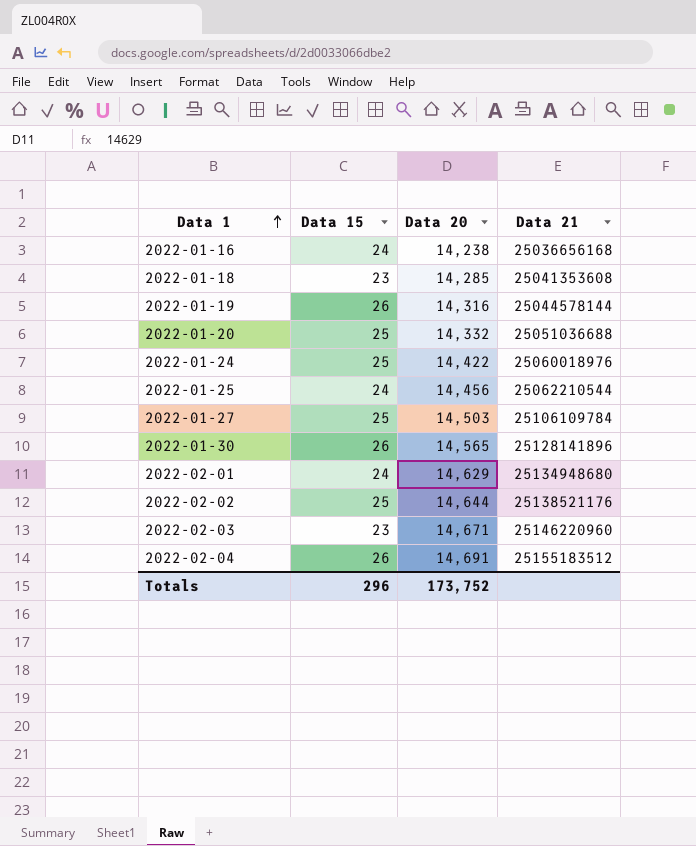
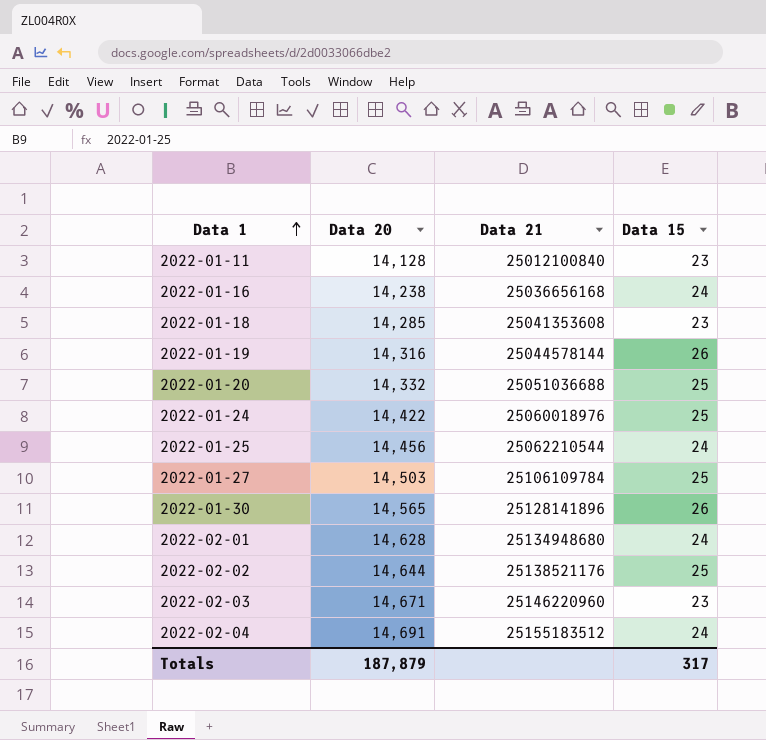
column Data 15 | position: 2 -> 4
row 2022-01-11: none -> 14,128 | 25012100840 | 23
2022-02-01 | Data 20: 14,629 -> 14,628
2022-02-04 | Data 15: 26 -> 24
Totals | Data 20: 173,752 -> 187,879
Totals | Data 15: 296 -> 317

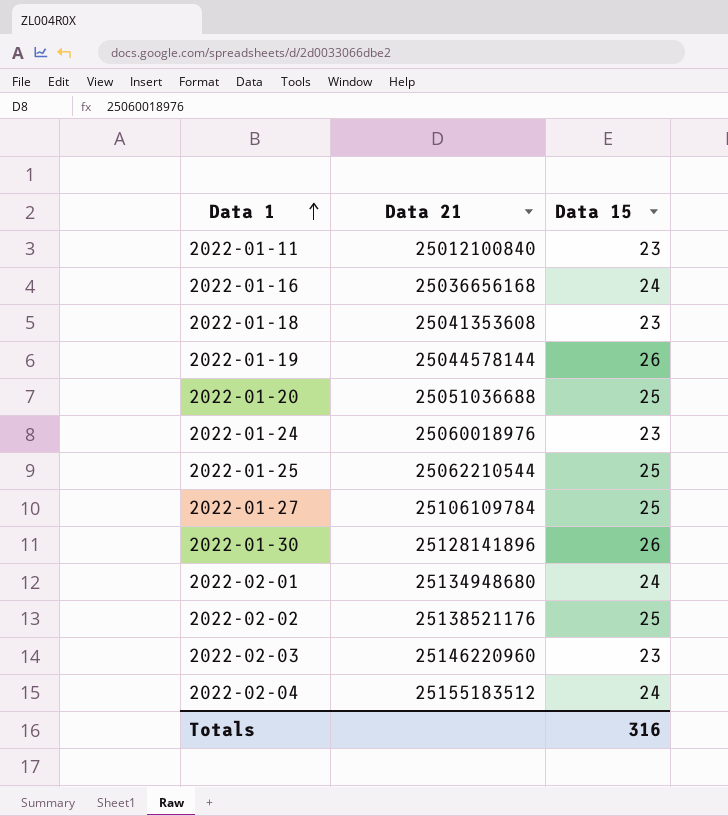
column Data 20 | position: 2 -> none
2022-01-24 | Data 15: 25 -> 23
2022-01-25 | Data 15: 24 -> 25
Totals | Data 15: 317 -> 316

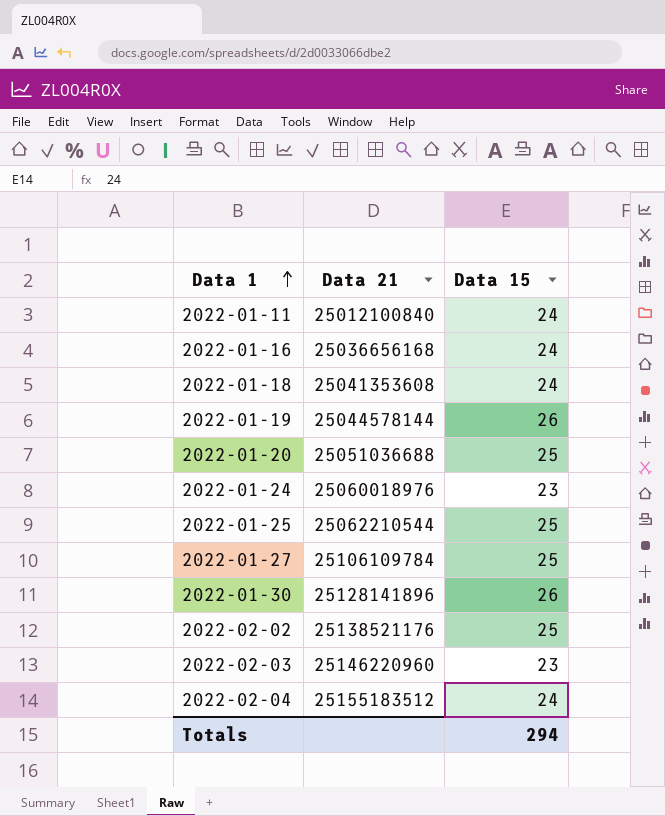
row 2022-02-01: 25134948680 | 24 -> none
2022-01-11 | Data 15: 23 -> 24
2022-01-18 | Data 15: 23 -> 24
Totals | Data 15: 316 -> 294

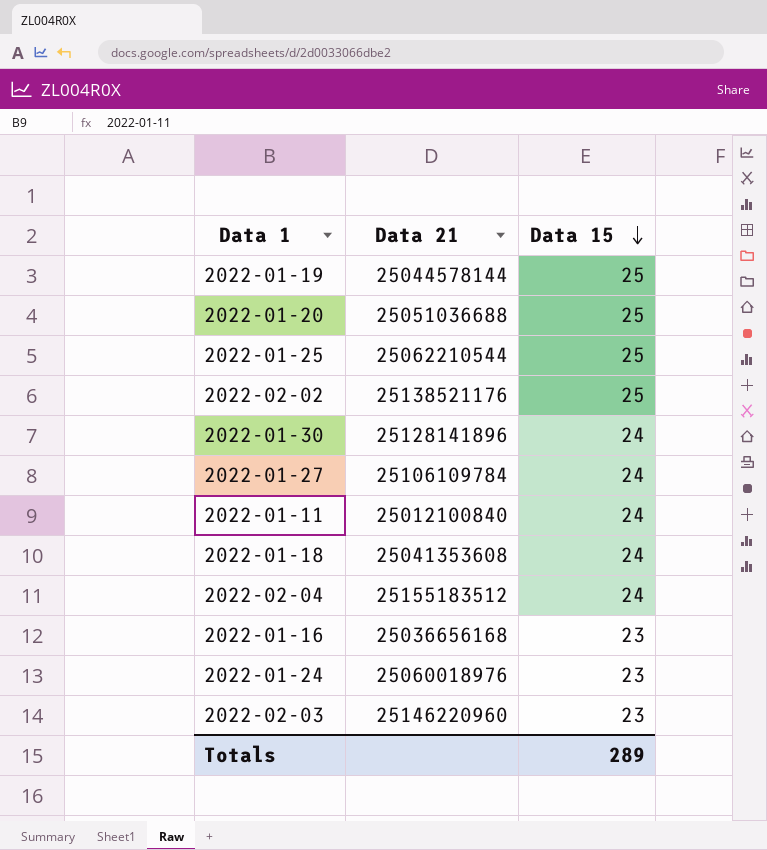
row order: Data 1 ascending -> Data 15 descending
2022-01-19 | Data 15: 26 -> 25
2022-01-30 | Data 15: 26 -> 24
2022-01-27 | Data 15: 25 -> 24
2022-01-16 | Data 15: 24 -> 23
Totals | Data 15: 294 -> 289

